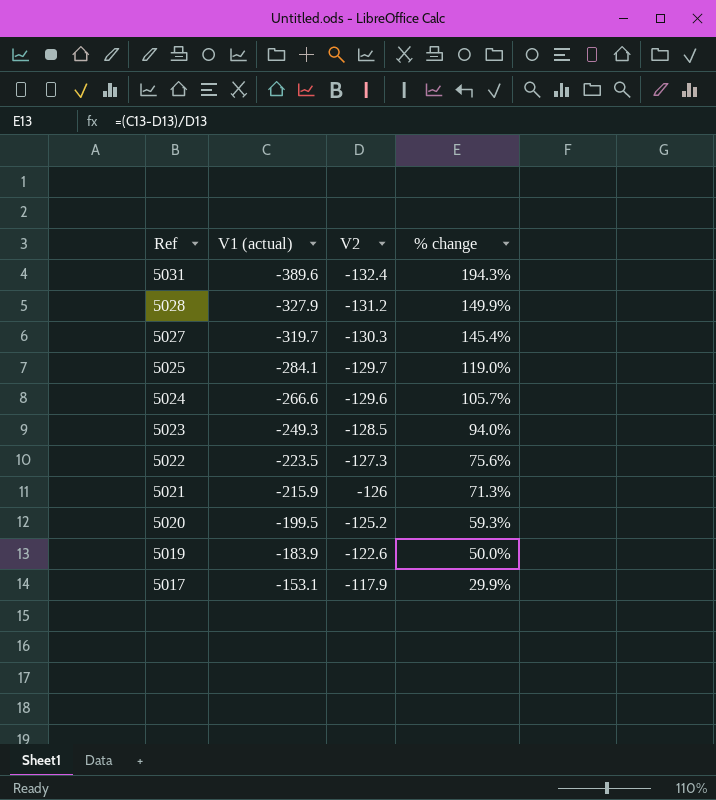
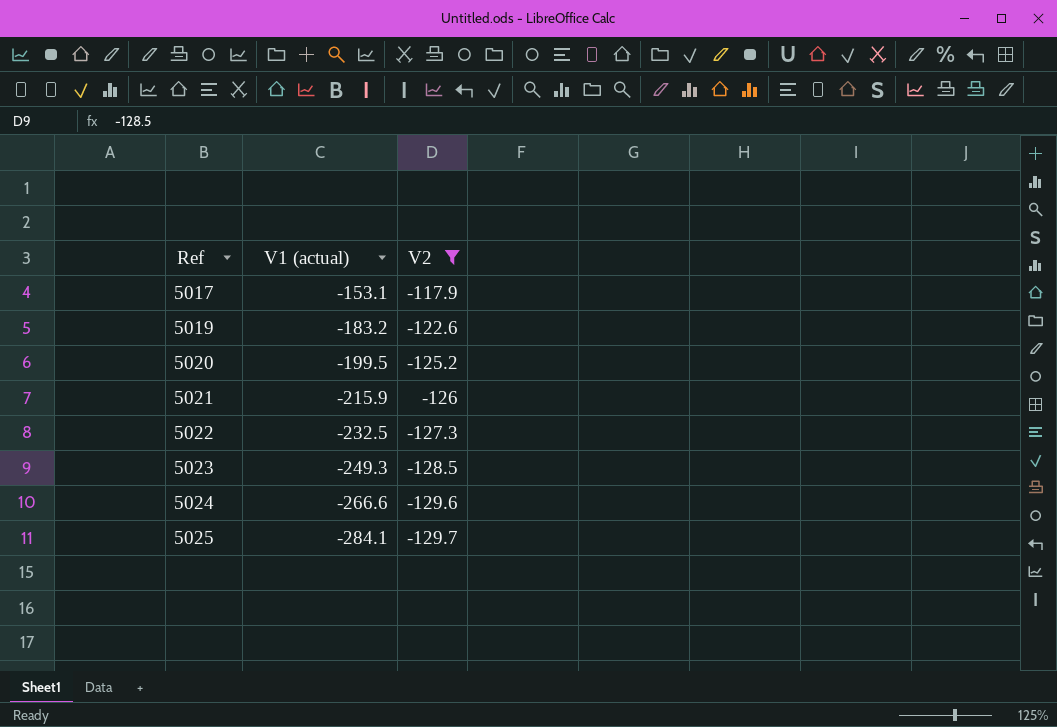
filter: none -> V2 >= -129.7
row order: Ref descending -> Ref ascending
column % change | formula: ([V1 (actual)] - [V2]) / [V2] -> none
5019 | V1 (actual): -183.9 -> -183.2
5022 | V1 (actual): -223.5 -> -232.5

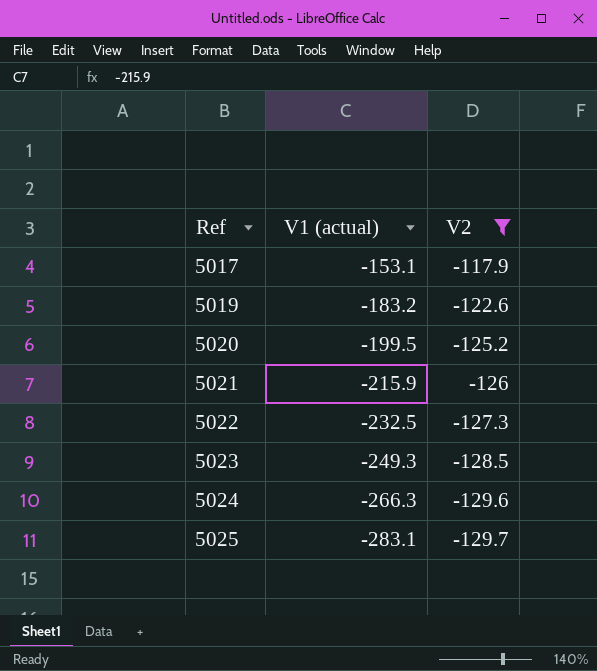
5024 | V1 (actual): -266.6 -> -266.3
5025 | V1 (actual): -284.1 -> -283.1

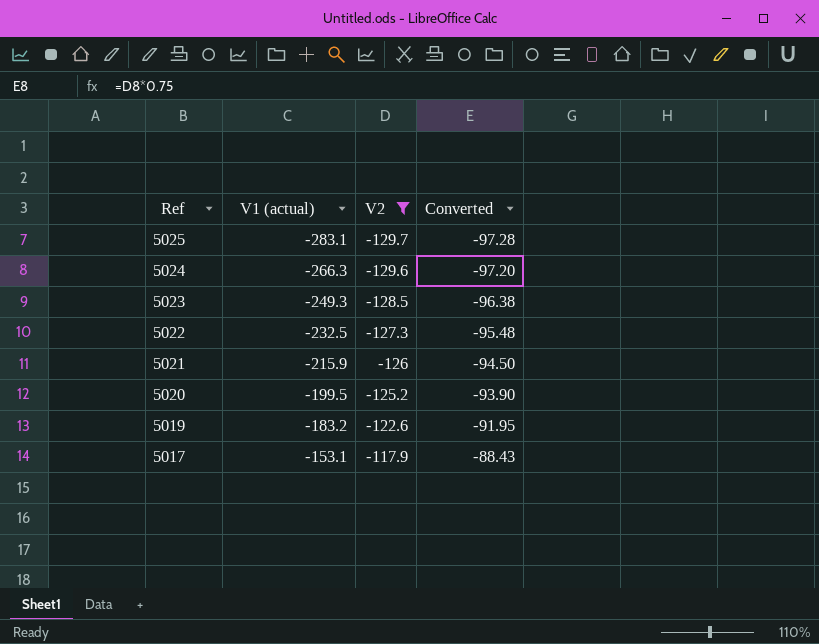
row order: Ref ascending -> Ref descending
column Converted | formula: none -> [V2] * 0.75

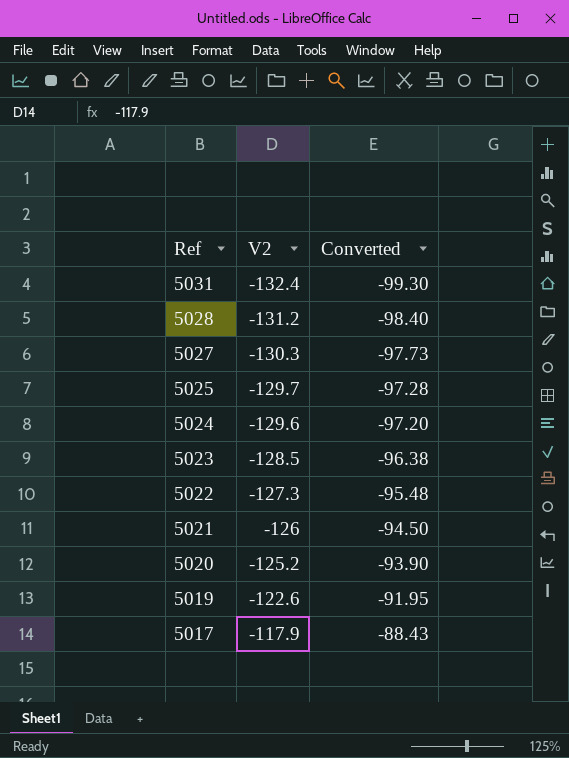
filter: V2 >= -129.7 -> none
column V1 (actual) | position: 2 -> none

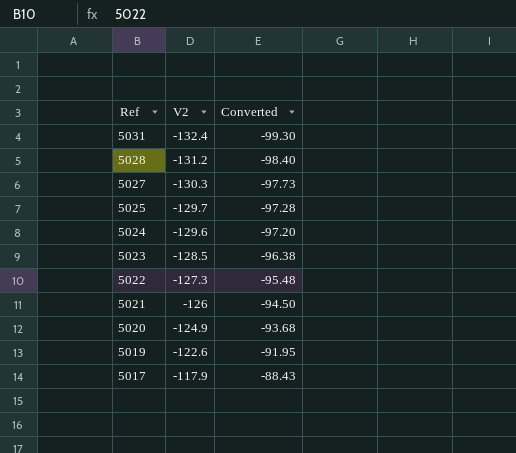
5020 | V2: -125.2 -> -124.9
5020 | Converted: -93.90 -> -93.68

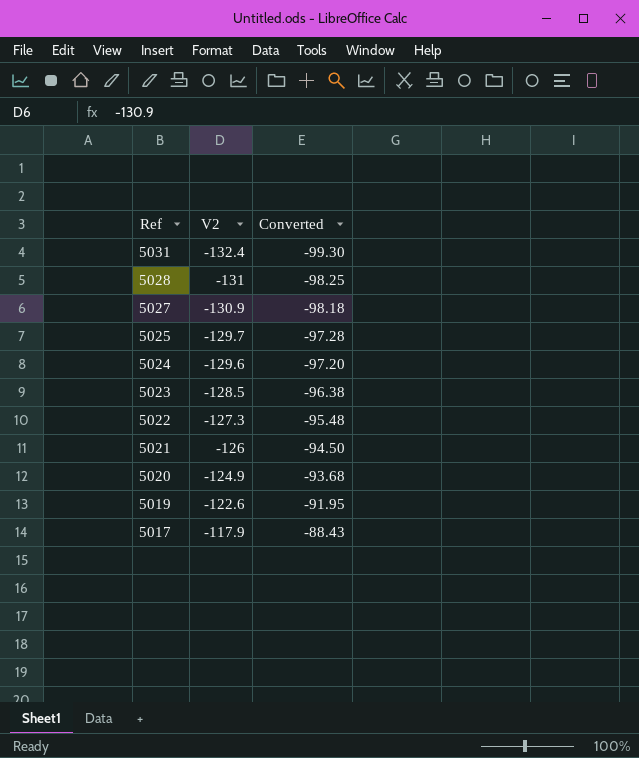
5028 | V2: -131.2 -> -131
5028 | Converted: -98.40 -> -98.25
5027 | V2: -130.3 -> -130.9
5027 | Converted: -97.73 -> -98.18

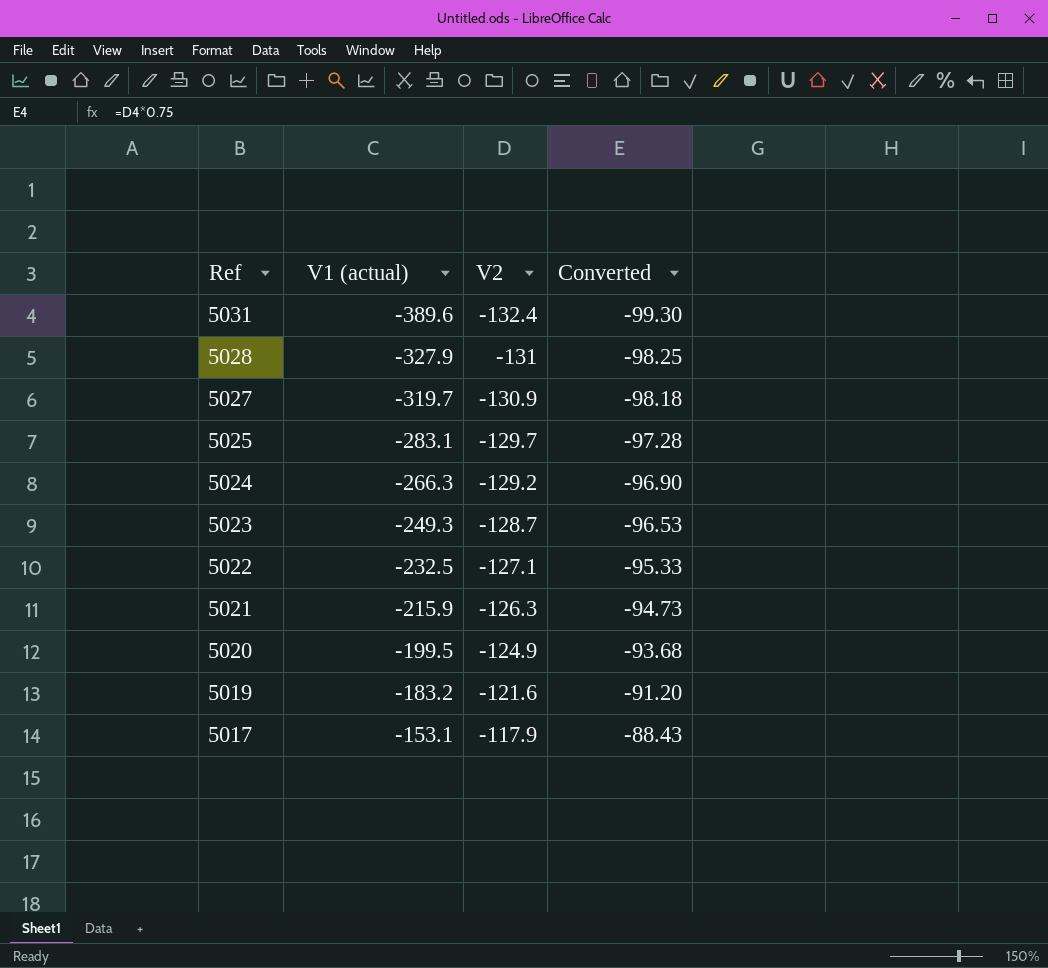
column V1 (actual) | position: none -> 2
5024 | V2: -129.6 -> -129.2
5024 | Converted: -97.20 -> -96.90
5023 | V2: -128.5 -> -128.7
5023 | Converted: -96.38 -> -96.53
5022 | V2: -127.3 -> -127.1
5022 | Converted: -95.48 -> -95.33
5021 | V2: -126 -> -126.3
5021 | Converted: -94.50 -> -94.73
5019 | V2: -122.6 -> -121.6
5019 | Converted: -91.95 -> -91.20

